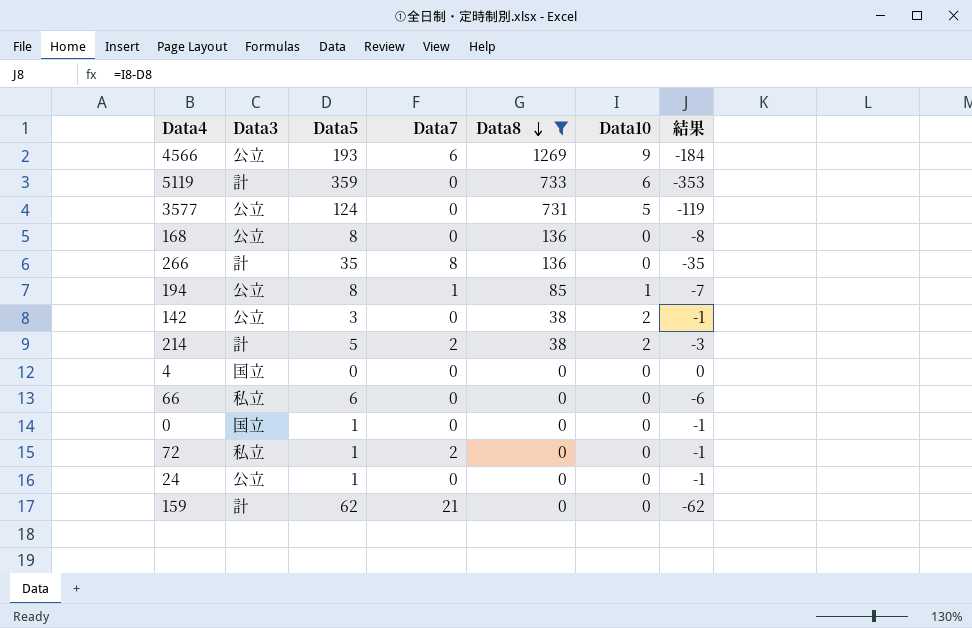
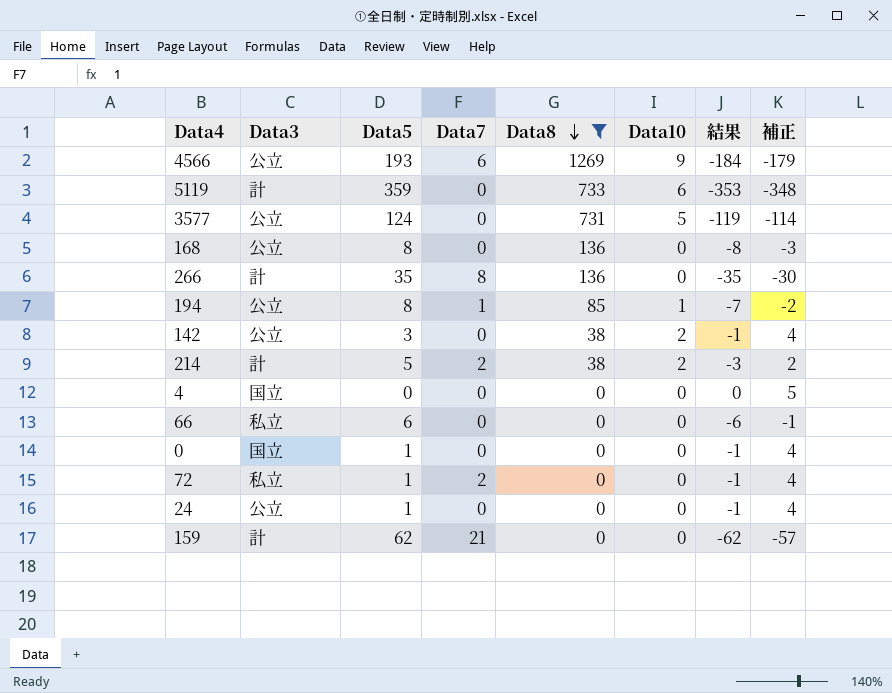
column 補正 | formula: none -> [結果] + 5

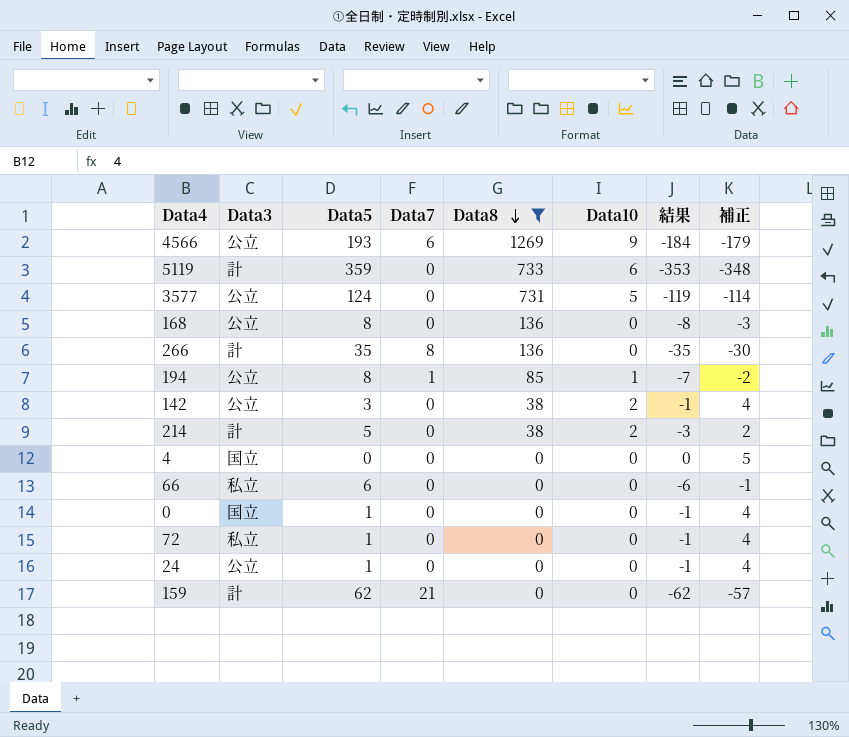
214 | Data7: 2 -> 0
72 | Data7: 2 -> 0

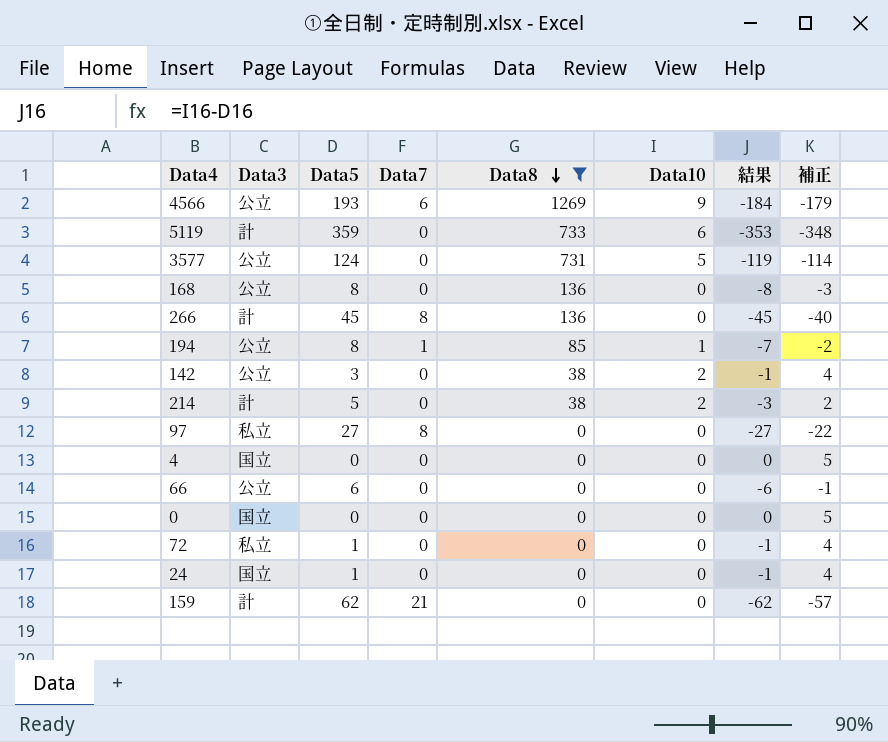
266 | Data5: 35 -> 45
266 | 結果: -35 -> -45
266 | 補正: -30 -> -40
row 97: none -> 私立 | 27 | 8 | 0 | 0 | -27 | -22
66 | Data3: 私立 -> 公立
0 | Data5: 1 -> 0
0 | 結果: -1 -> 0
0 | 補正: 4 -> 5
24 | Data3: 公立 -> 国立

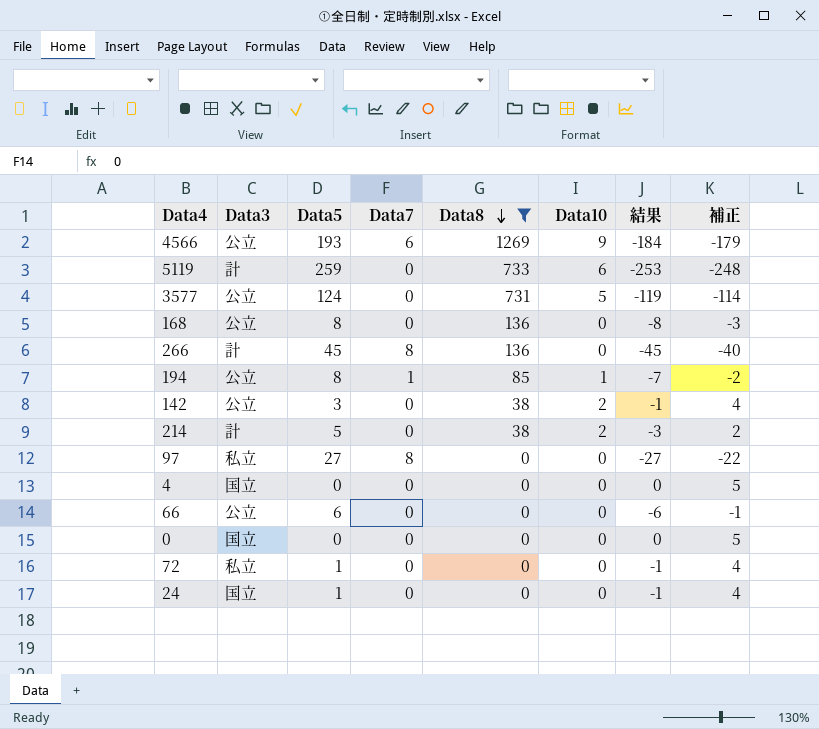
row 159: 計 | 62 | 21 | 0 | 0 | -62 | -57 -> none
5119 | Data5: 359 -> 259
5119 | 結果: -353 -> -253
5119 | 補正: -348 -> -248

